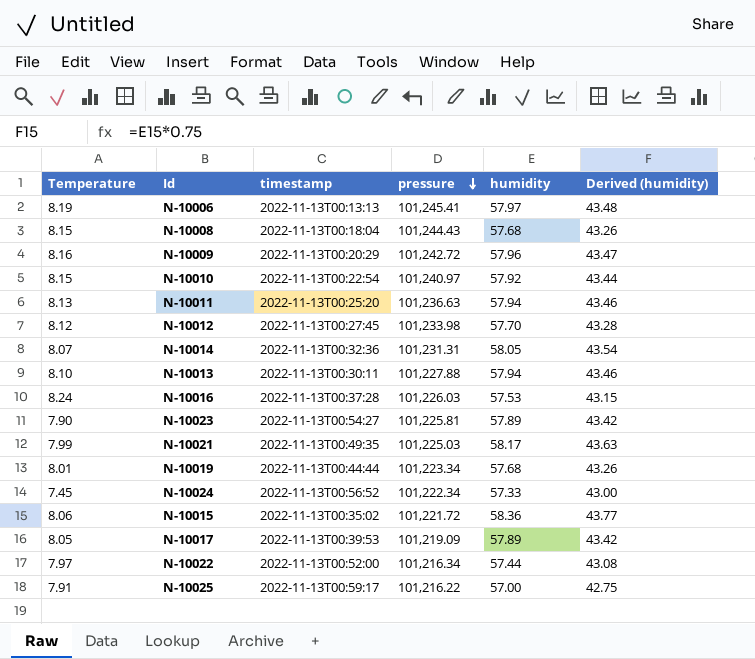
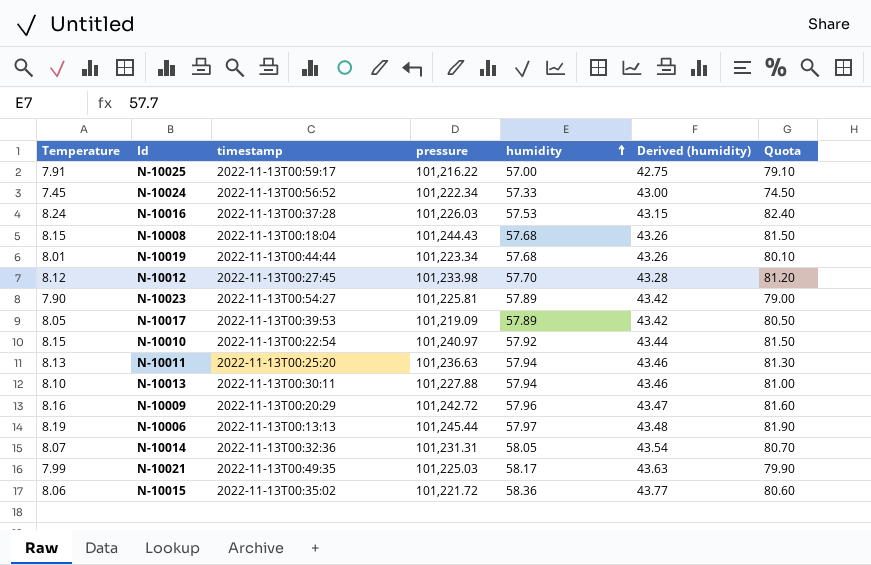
row order: pressure descending -> humidity ascending
column Quota | formula: none -> [Temperature] * 10
row N-10022: 7.97 | 2022-11-13T00:52:00 | 101,216.34 | 57.44 | 43.08 -> none
N-10006 | pressure: 101,245.41 -> 101,245.44

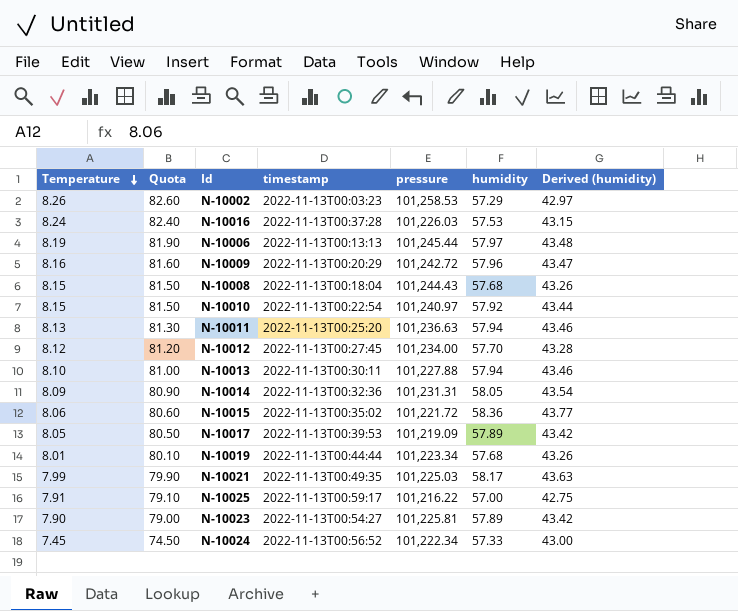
row order: humidity ascending -> Temperature descending
column Quota | position: 7 -> 2
row N-10002: none -> 8.26 | 82.60 | 2022-11-13T00:03:23 | 101,258.53 | 57.29 | 42.97
N-10012 | pressure: 101,233.98 -> 101,234.00
N-10014 | Temperature: 8.07 -> 8.09
N-10014 | Quota: 80.70 -> 80.90

